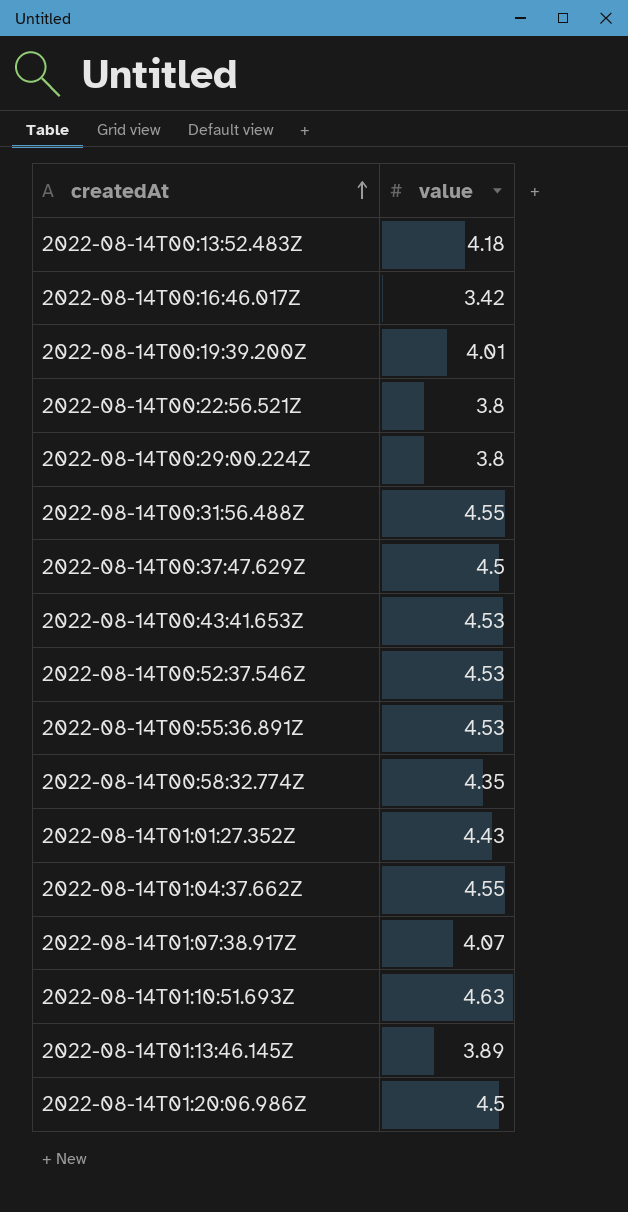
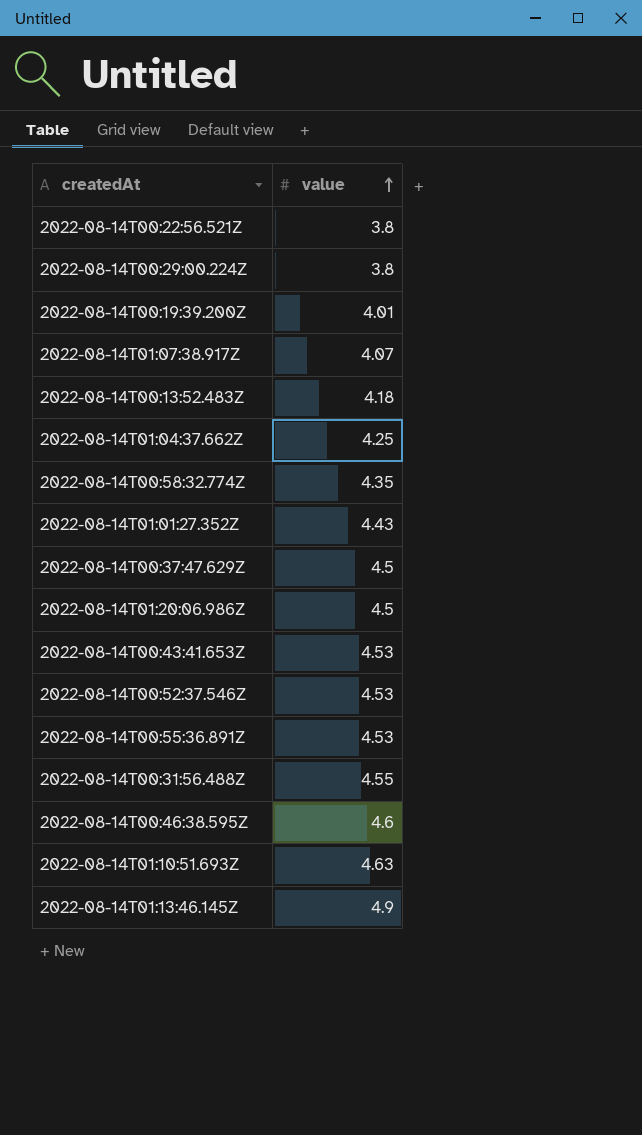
row order: createdAt ascending -> value ascending
row 2022-08-14T00:16:46.017Z: 3.42 -> none
2022-08-14T01:04:37.662Z | value: 4.55 -> 4.25
row 2022-08-14T00:46:38.595Z: none -> 4.6
2022-08-14T01:13:46.145Z | value: 3.89 -> 4.9

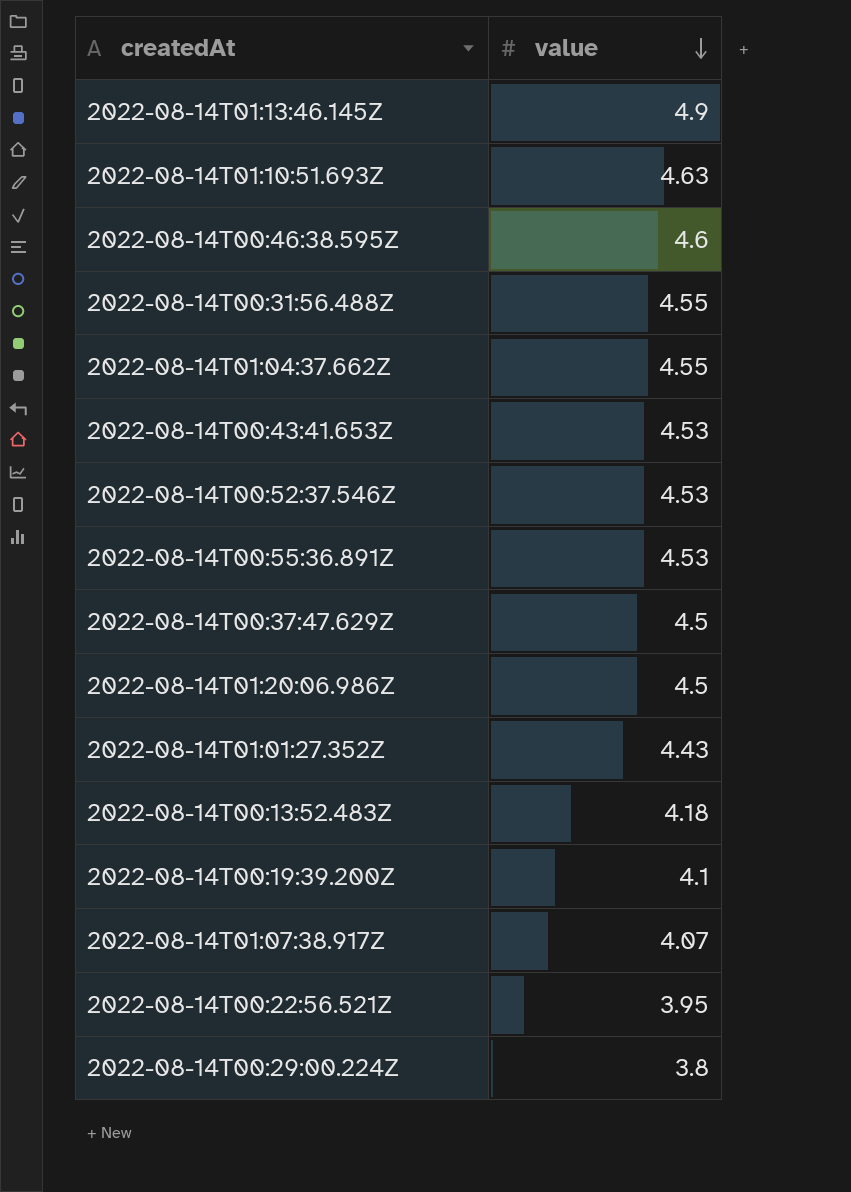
row order: value ascending -> value descending
row 2022-08-14T00:58:32.774Z: 4.35 -> none
2022-08-14T01:04:37.662Z | value: 4.25 -> 4.55
2022-08-14T00:19:39.200Z | value: 4.01 -> 4.1
2022-08-14T00:22:56.521Z | value: 3.8 -> 3.95

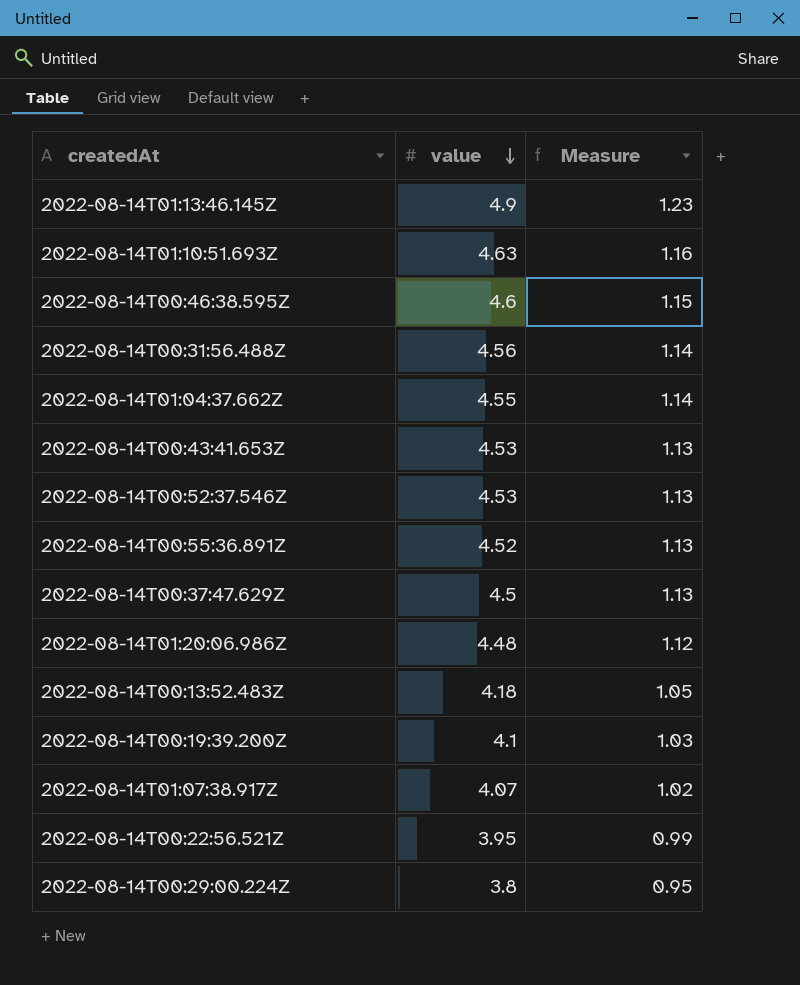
column Measure | formula: none -> [value] * 0.25
row 2022-08-14T01:01:27.352Z: 4.43 -> none
2022-08-14T00:31:56.488Z | value: 4.55 -> 4.56
2022-08-14T00:55:36.891Z | value: 4.53 -> 4.52
2022-08-14T01:20:06.986Z | value: 4.5 -> 4.48

